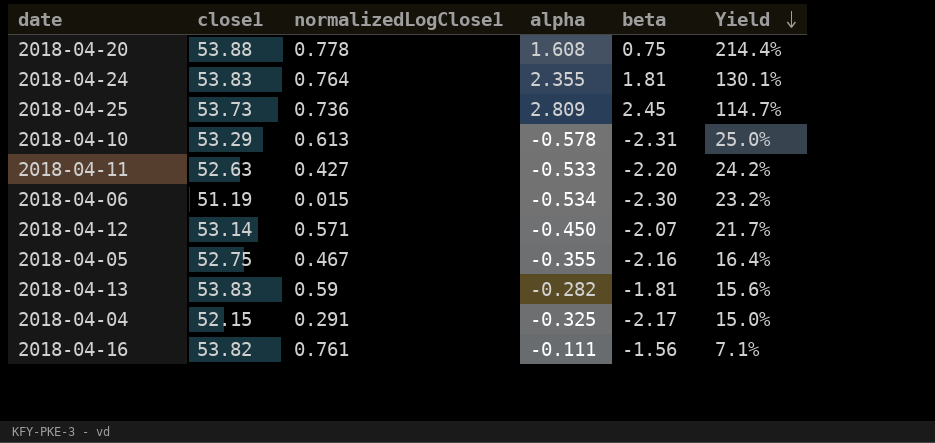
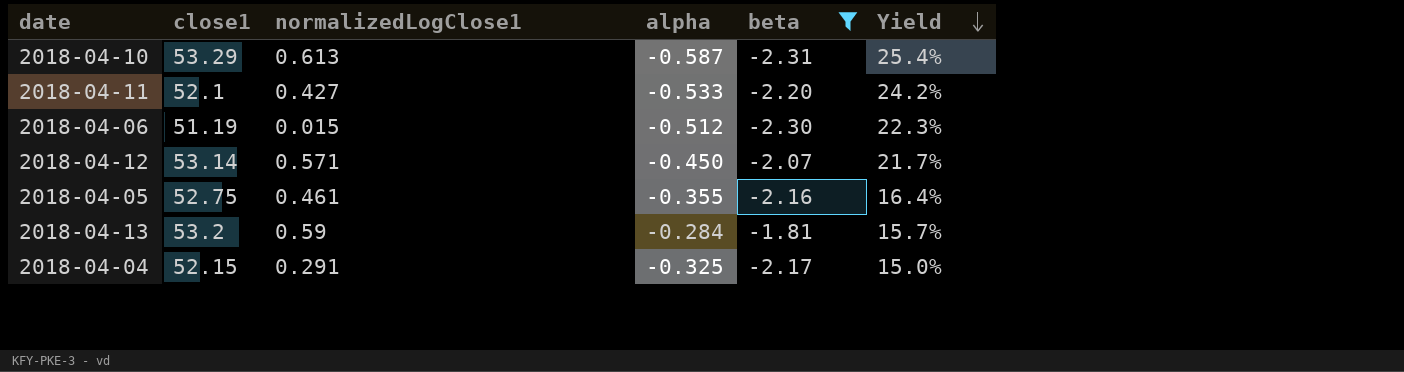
filter: none -> beta <= -1.81
2018-04-10 | alpha: -0.578 -> -0.587
2018-04-10 | Yield: 25.0% -> 25.4%
2018-04-11 | close1: 52.63 -> 52.1
2018-04-06 | alpha: -0.534 -> -0.512
2018-04-06 | Yield: 23.2% -> 22.3%
2018-04-05 | normalizedLogClose1: 0.467 -> 0.461
2018-04-13 | close1: 53.83 -> 53.2
2018-04-13 | alpha: -0.282 -> -0.284
2018-04-13 | Yield: 15.6% -> 15.7%

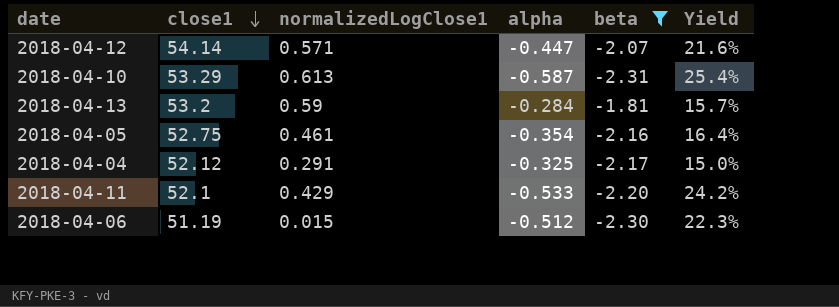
row order: Yield descending -> close1 descending
2018-04-12 | close1: 53.14 -> 54.14
2018-04-12 | alpha: -0.450 -> -0.447
2018-04-12 | Yield: 21.7% -> 21.6%
2018-04-05 | alpha: -0.355 -> -0.354
2018-04-04 | close1: 52.15 -> 52.12
2018-04-11 | normalizedLogClose1: 0.427 -> 0.429

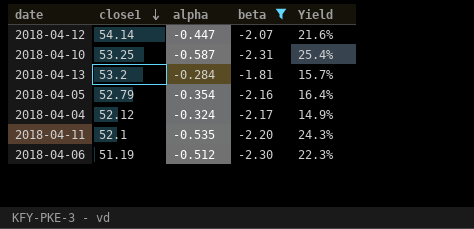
column normalizedLogClose1 | position: 3 -> none
2018-04-10 | close1: 53.29 -> 53.25
2018-04-05 | close1: 52.75 -> 52.79
2018-04-04 | alpha: -0.325 -> -0.324
2018-04-04 | Yield: 15.0% -> 14.9%
2018-04-11 | alpha: -0.533 -> -0.535
2018-04-11 | Yield: 24.2% -> 24.3%

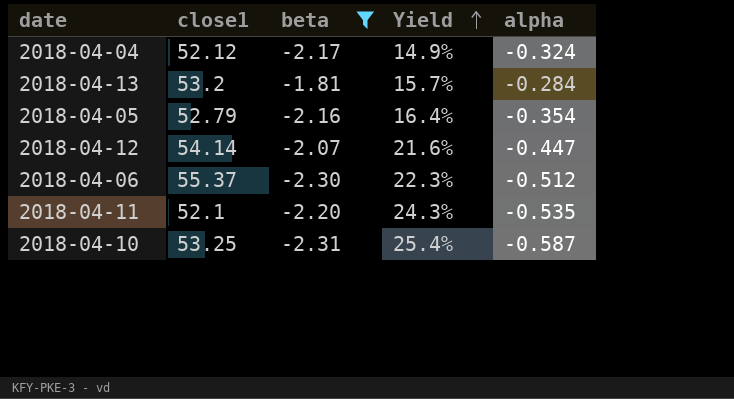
row order: close1 descending -> Yield ascending
column alpha | position: 3 -> 5
2018-04-06 | close1: 51.19 -> 55.37

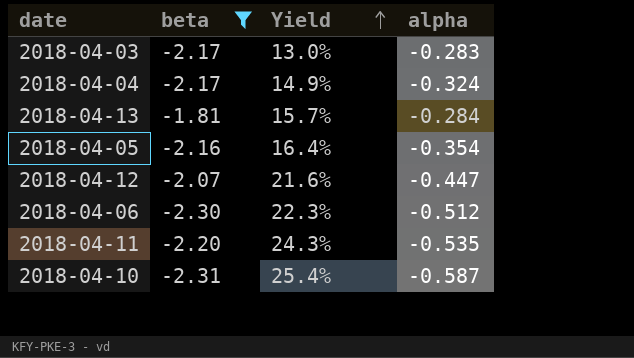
column close1 | position: 2 -> none
row 2018-04-03: none -> -2.17 | 13.0% | -0.283

